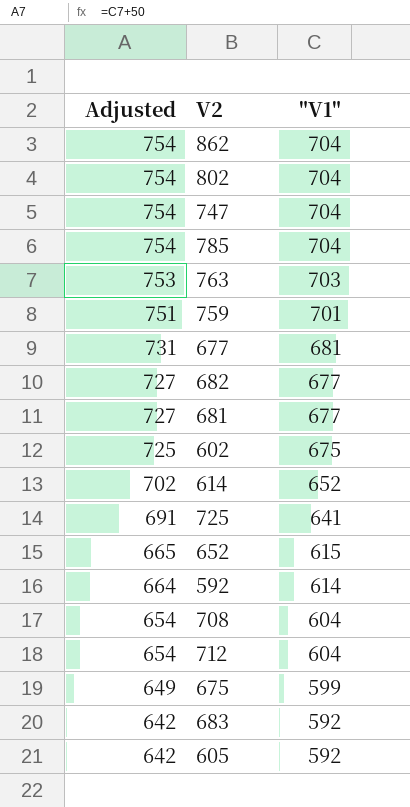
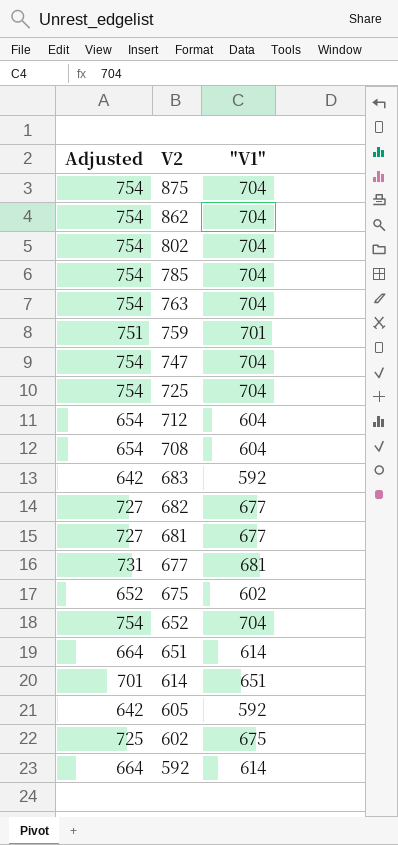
row order: Adjusted descending -> V2 descending
row 875: none -> 754 | 704
763 | Adjusted: 753 -> 754
763 | "V1": 703 -> 704
725 | Adjusted: 691 -> 754
725 | "V1": 641 -> 704
675 | Adjusted: 649 -> 652
675 | "V1": 599 -> 602
652 | Adjusted: 665 -> 754
652 | "V1": 615 -> 704
row 651: none -> 664 | 614
614 | Adjusted: 702 -> 701
614 | "V1": 652 -> 651

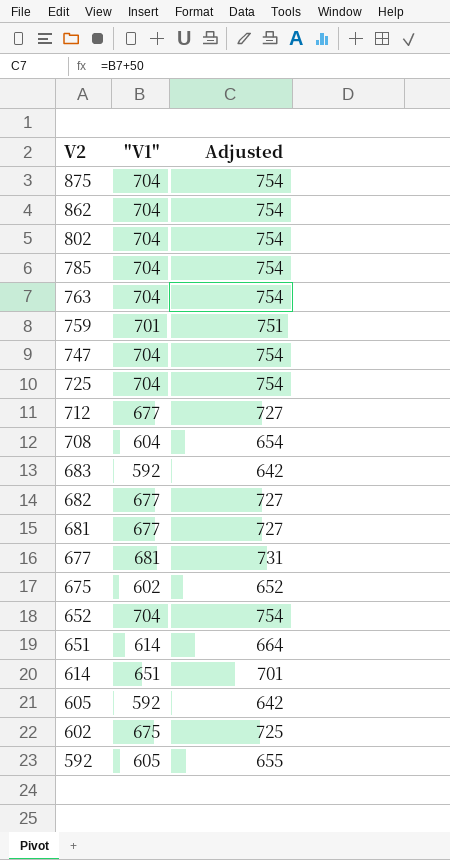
column Adjusted | position: 1 -> 3
712 | "V1": 604 -> 677
712 | Adjusted: 654 -> 727
592 | "V1": 614 -> 605
592 | Adjusted: 664 -> 655

